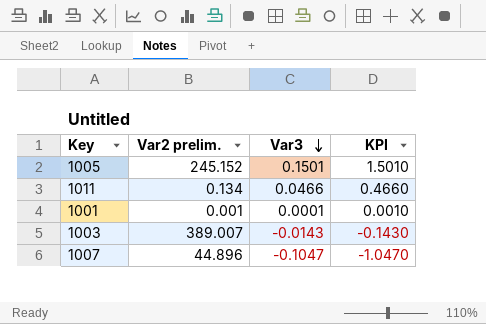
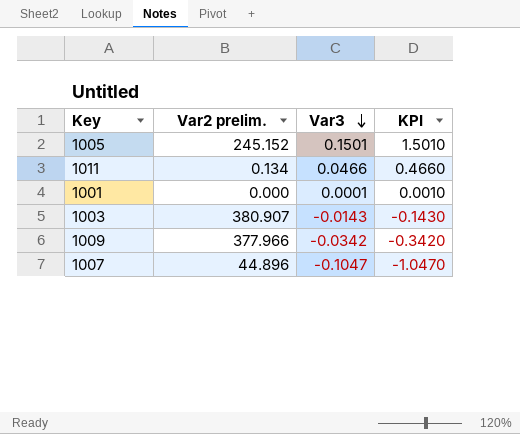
1001 | Var2 prelim.: 0.001 -> 0.000
1003 | Var2 prelim.: 389.007 -> 380.907
row 1009: none -> 377.966 | -0.0342 | -0.3420

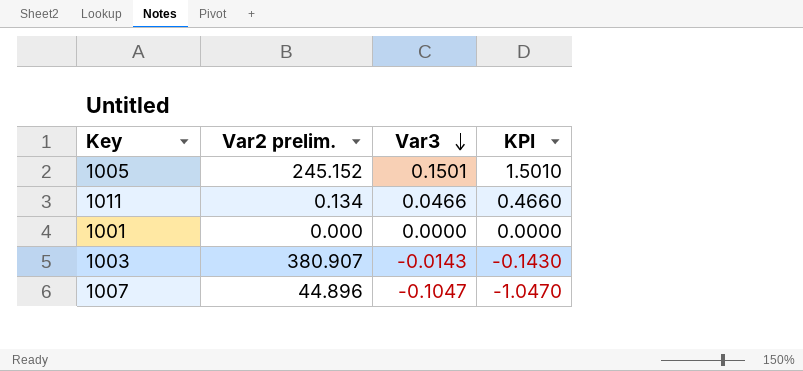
row 1009: 377.966 | -0.0342 | -0.3420 -> none
1001 | Var3: 0.0001 -> 0.0000
1001 | KPI: 0.0010 -> 0.0000

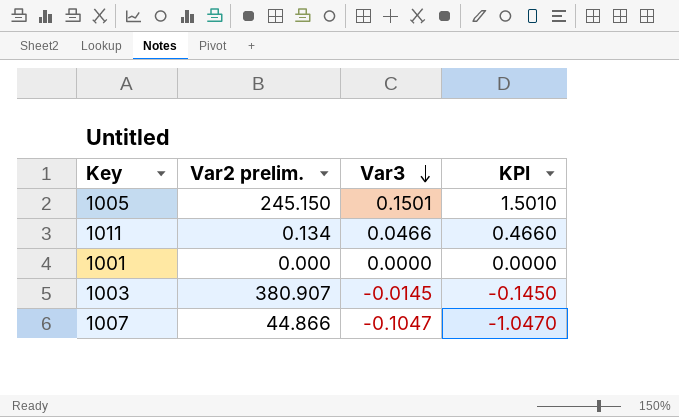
1005 | Var2 prelim.: 245.152 -> 245.150
1003 | Var3: -0.0143 -> -0.0145
1003 | KPI: -0.1430 -> -0.1450
1007 | Var2 prelim.: 44.896 -> 44.866

